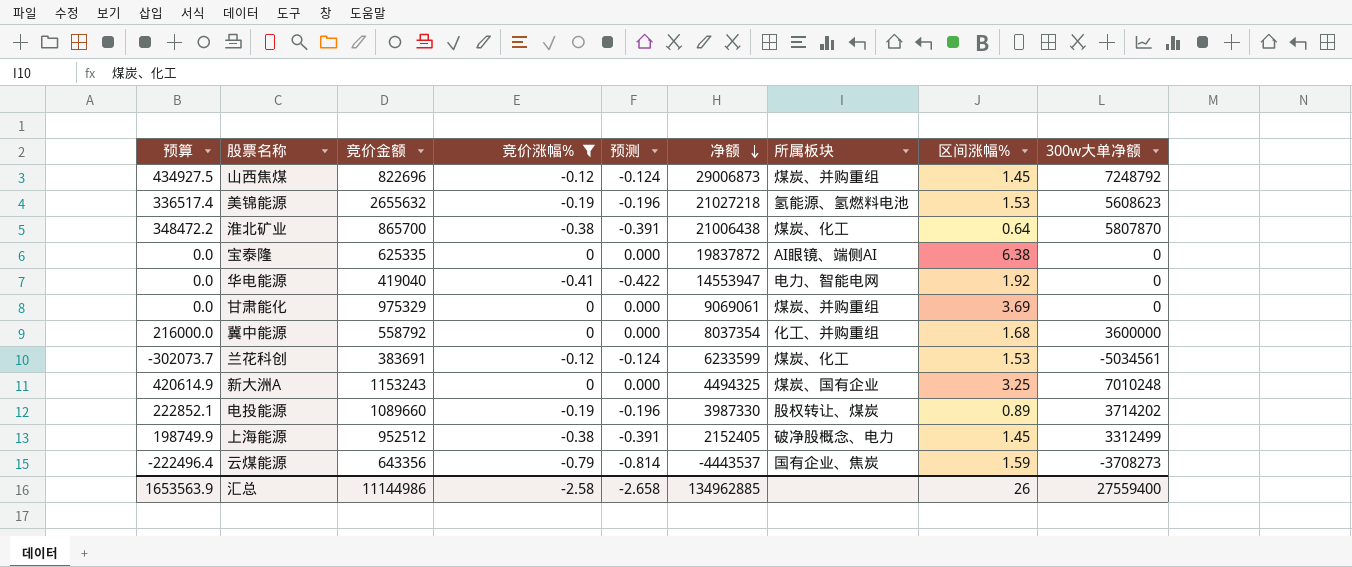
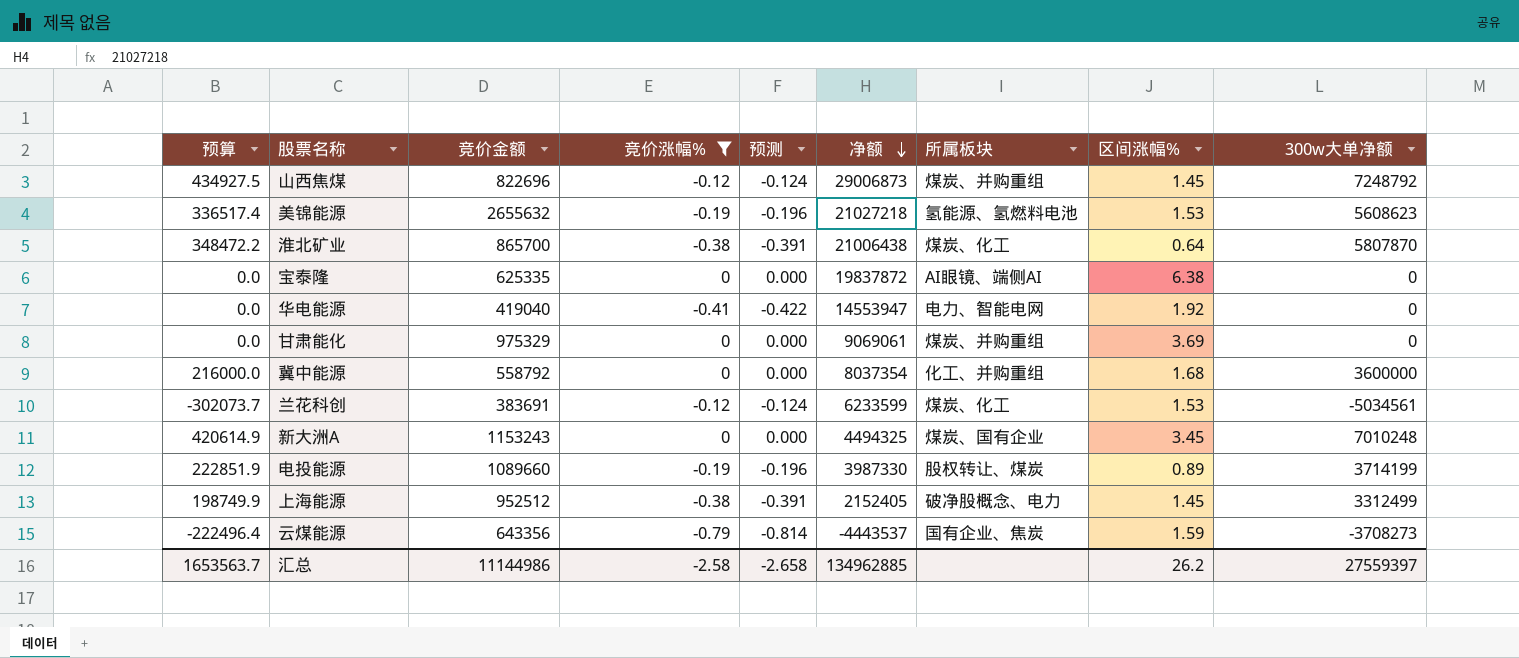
新大洲A | 区间涨幅%: 3.25 -> 3.45
电投能源 | 预算: 222852.1 -> 222851.9
电投能源 | 300w大单净额: 3714202 -> 3714199
汇总 | 预算: 1653563.9 -> 1653563.7
汇总 | 区间涨幅%: 26 -> 26.2
汇总 | 300w大单净额: 27559400 -> 27559397

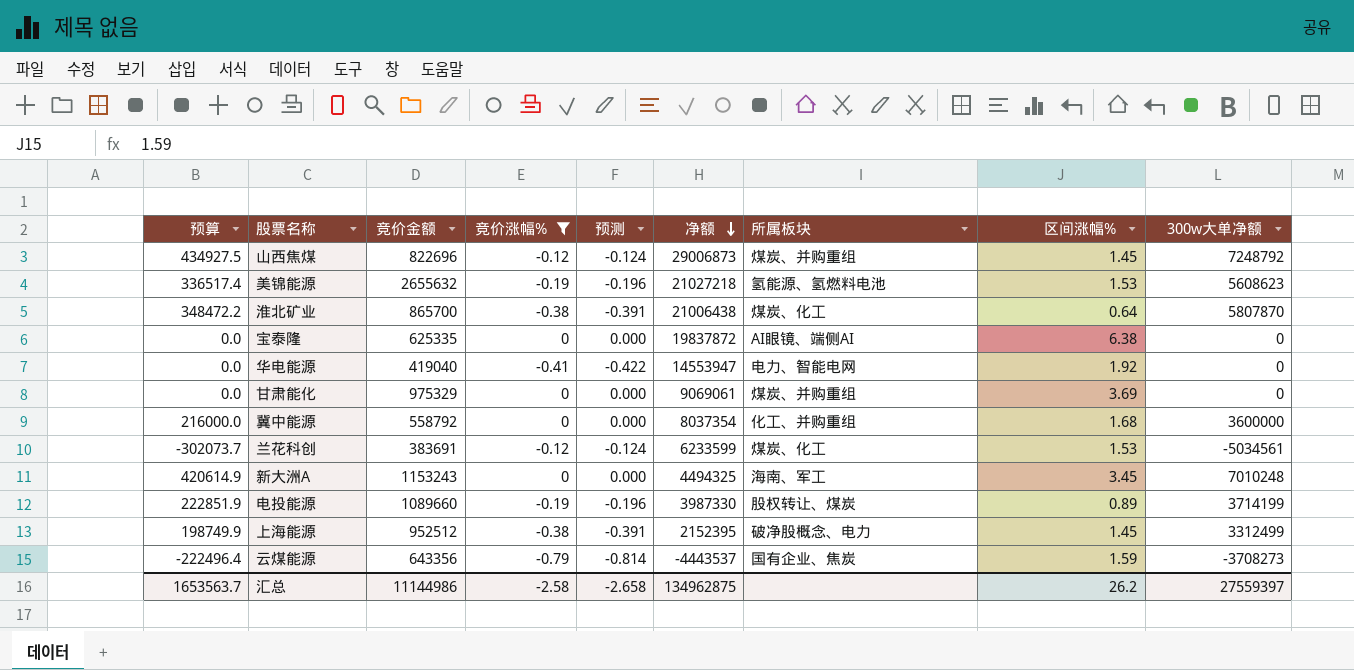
新大洲A | 所属板块: 煤炭、国有企业 -> 海南、军工
上海能源 | 净额: 2152405 -> 2152395
汇总 | 净额: 134962885 -> 134962875

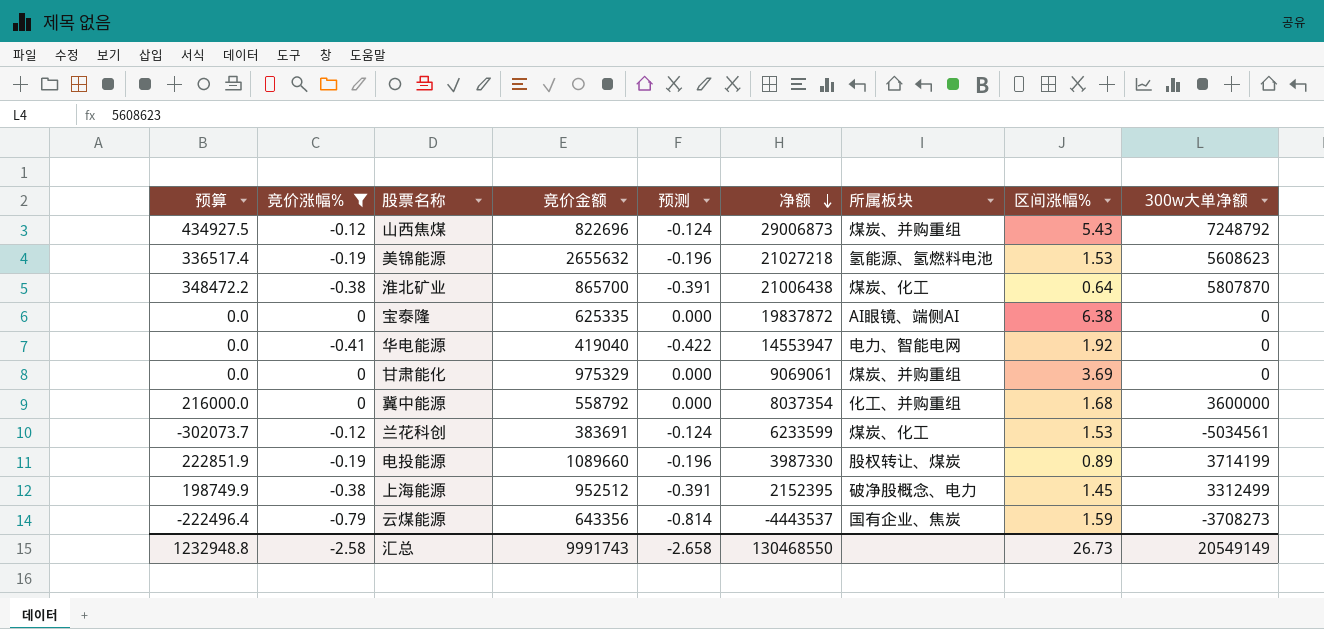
column 竞价涨幅% | position: 4 -> 2
row 新大洲A: 420614.9 | 1153243 | 0 | 0.000 | 4494325 | 海南、军工 | 3.45 | 7010248 -> none
山西焦煤 | 区间涨幅%: 1.45 -> 5.43
汇总 | 预算: 1653563.7 -> 1232948.8
汇总 | 竞价金额: 11144986 -> 9991743
汇总 | 净额: 134962875 -> 130468550
汇总 | 区间涨幅%: 26.2 -> 26.73
汇总 | 300w大单净额: 27559397 -> 20549149

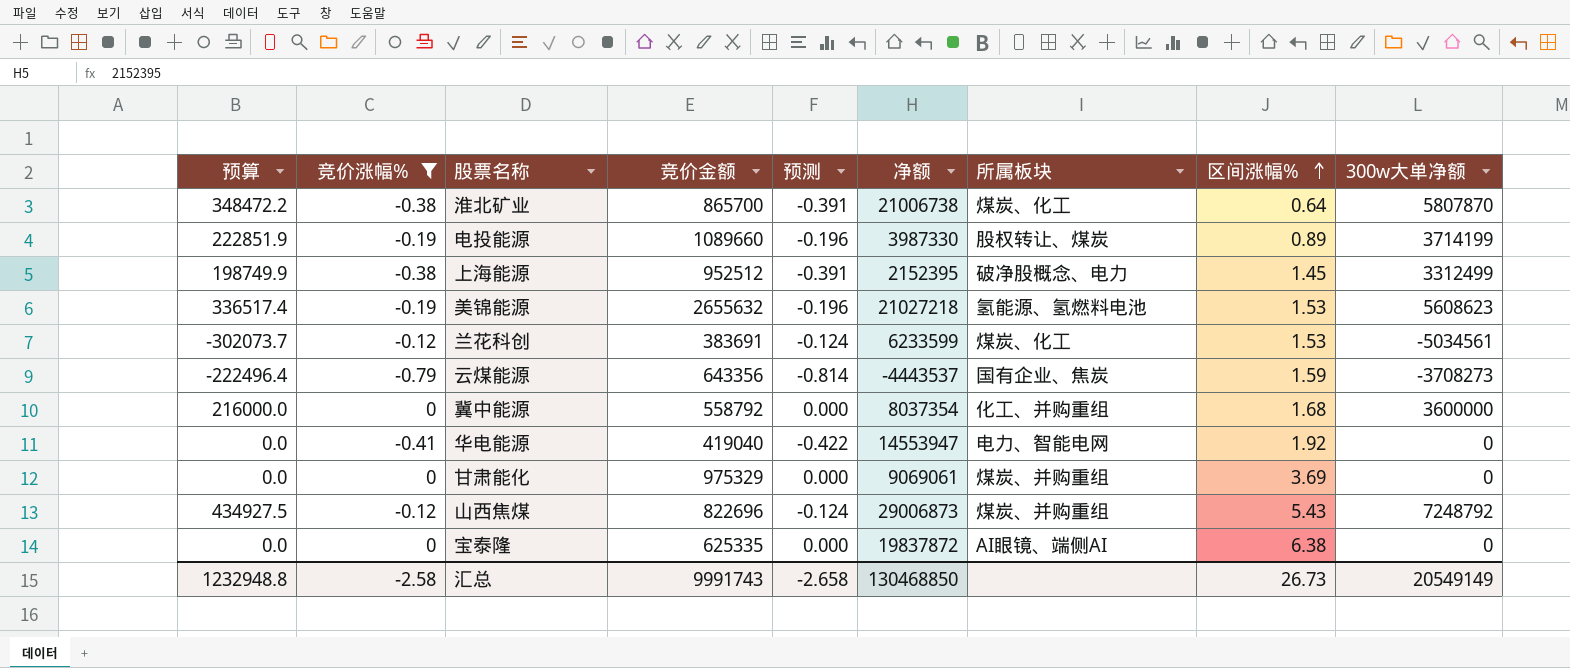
row order: 净额 descending -> 区间涨幅% ascending
淮北矿业 | 净额: 21006438 -> 21006738
汇总 | 净额: 130468550 -> 130468850

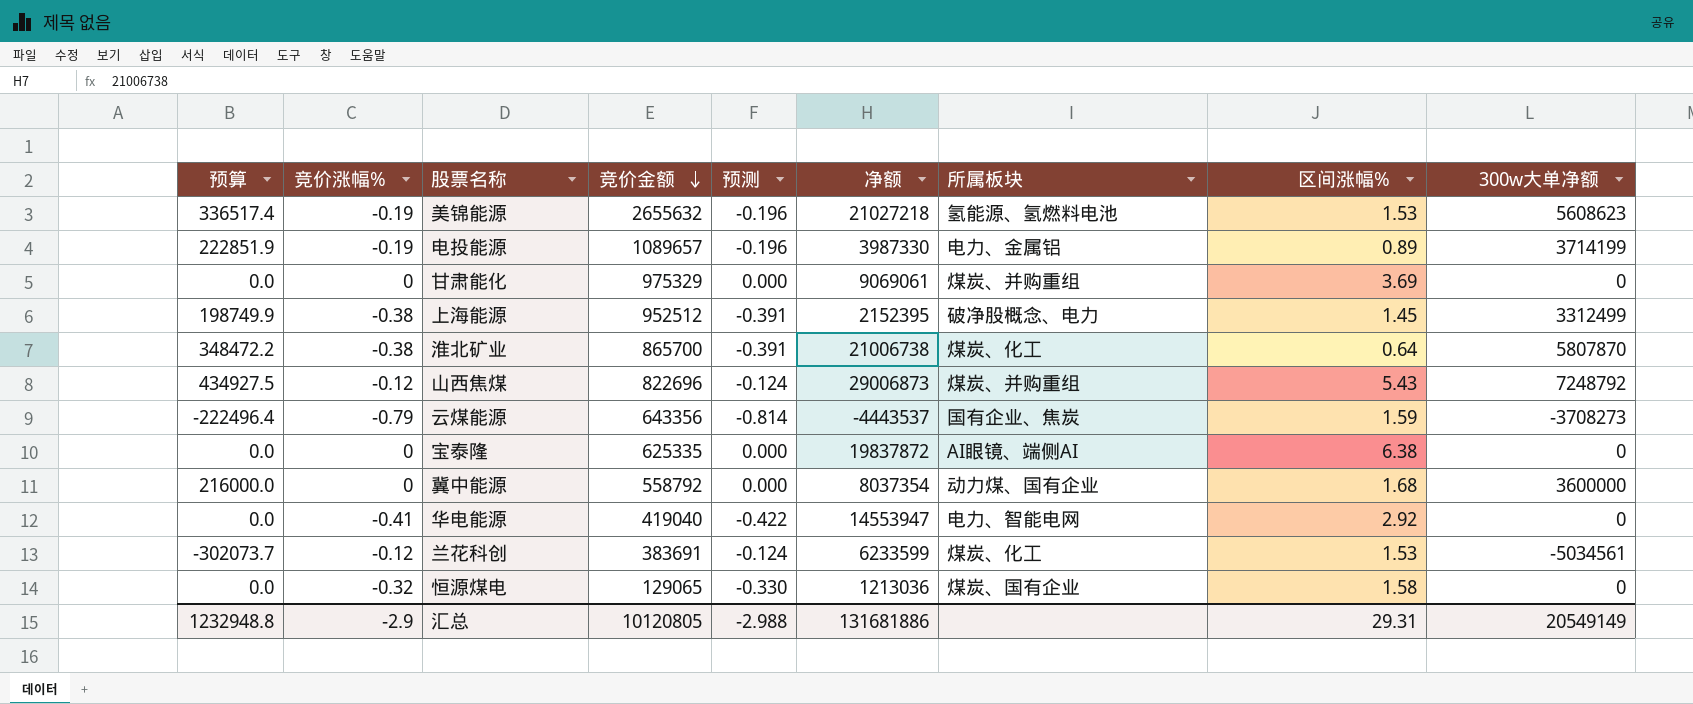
filter: 竞价涨幅% != -0.32 -> none
row order: 区间涨幅% ascending -> 竞价金额 descending
电投能源 | 竞价金额: 1089660 -> 1089657
电投能源 | 所属板块: 股权转让、煤炭 -> 电力、金属铝
冀中能源 | 所属板块: 化工、并购重组 -> 动力煤、国有企业
华电能源 | 区间涨幅%: 1.92 -> 2.92
汇总 | 竞价涨幅%: -2.58 -> -2.9
汇总 | 竞价金额: 9991743 -> 10120805
汇总 | 预测: -2.658 -> -2.988
汇总 | 净额: 130468850 -> 131681886
汇总 | 区间涨幅%: 26.73 -> 29.31

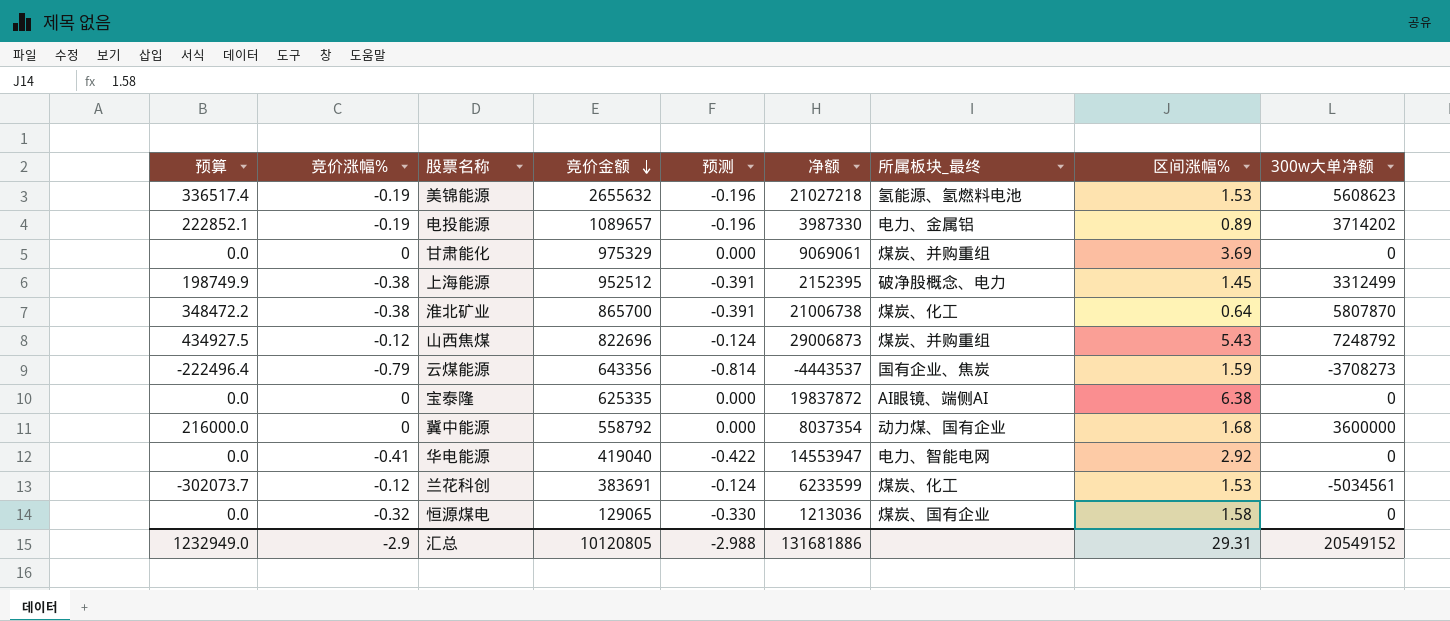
column name: 所属板块 -> 所属板块_最终
电投能源 | 预算: 222851.9 -> 222852.1
电投能源 | 300w大单净额: 3714199 -> 3714202
汇总 | 预算: 1232948.8 -> 1232949.0
汇总 | 300w大单净额: 20549149 -> 20549152

